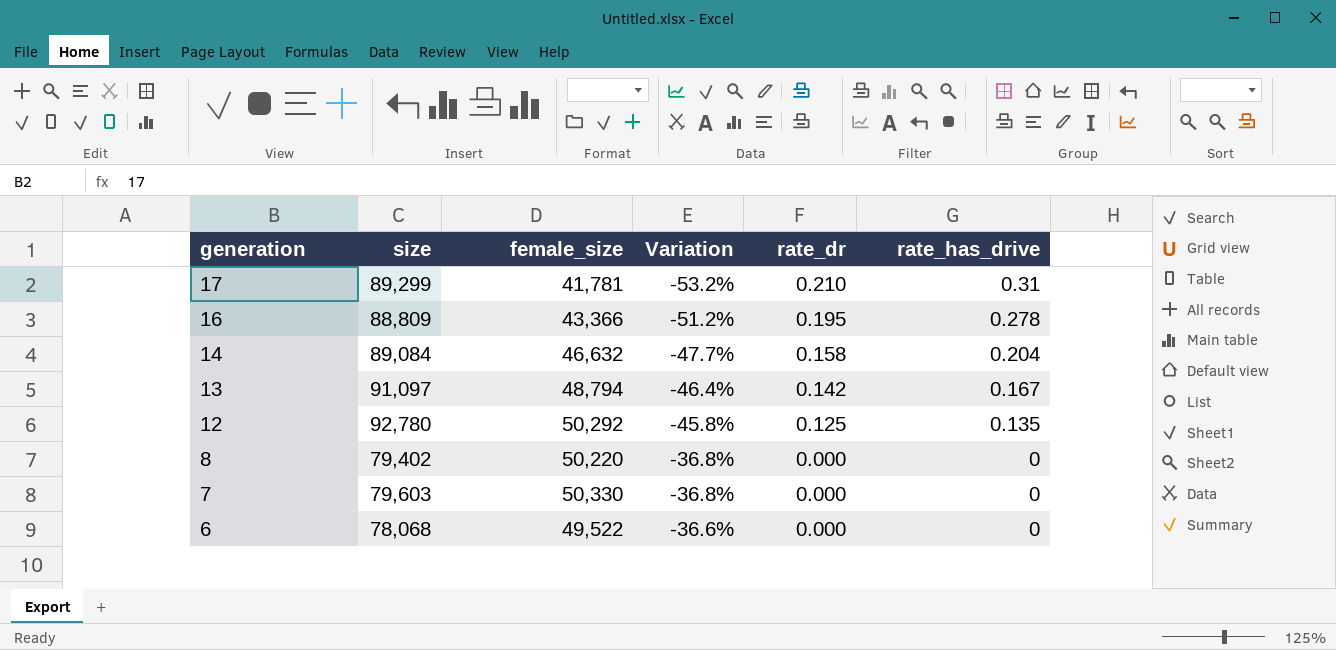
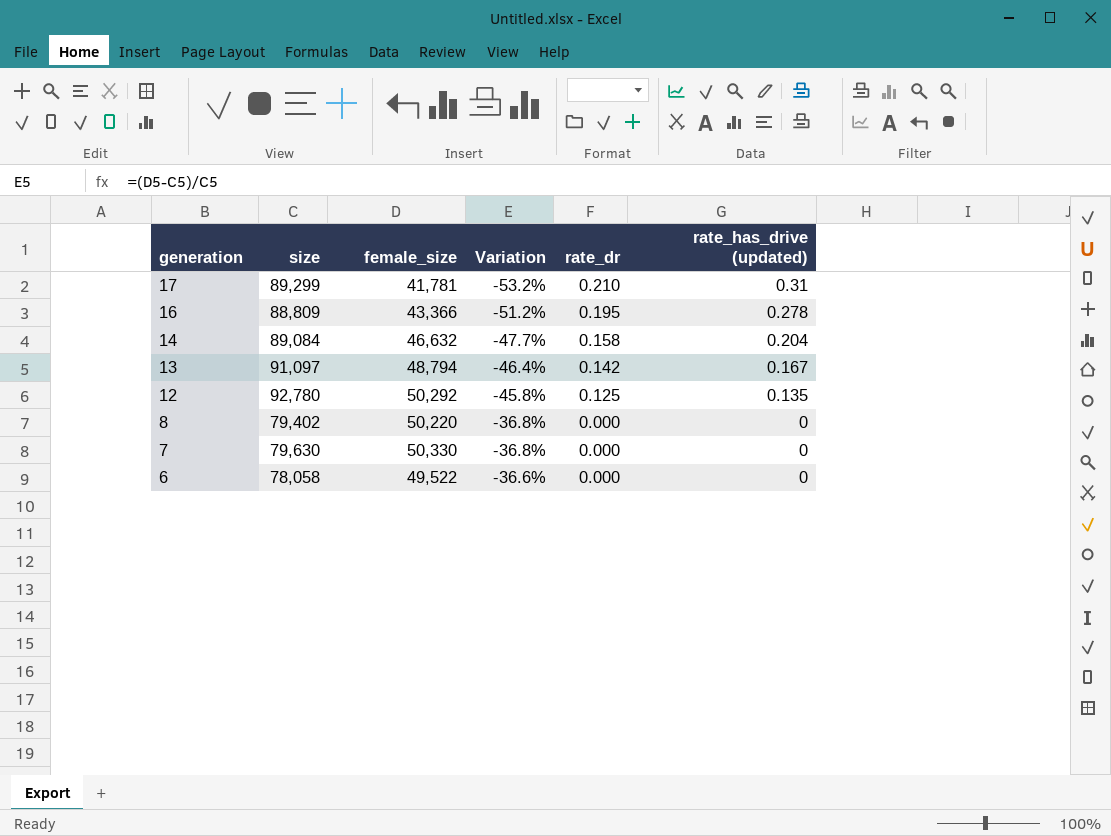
column name: rate_has_drive -> rate_has_drive (updated)
7 | size: 79,603 -> 79,630
6 | size: 78,068 -> 78,058

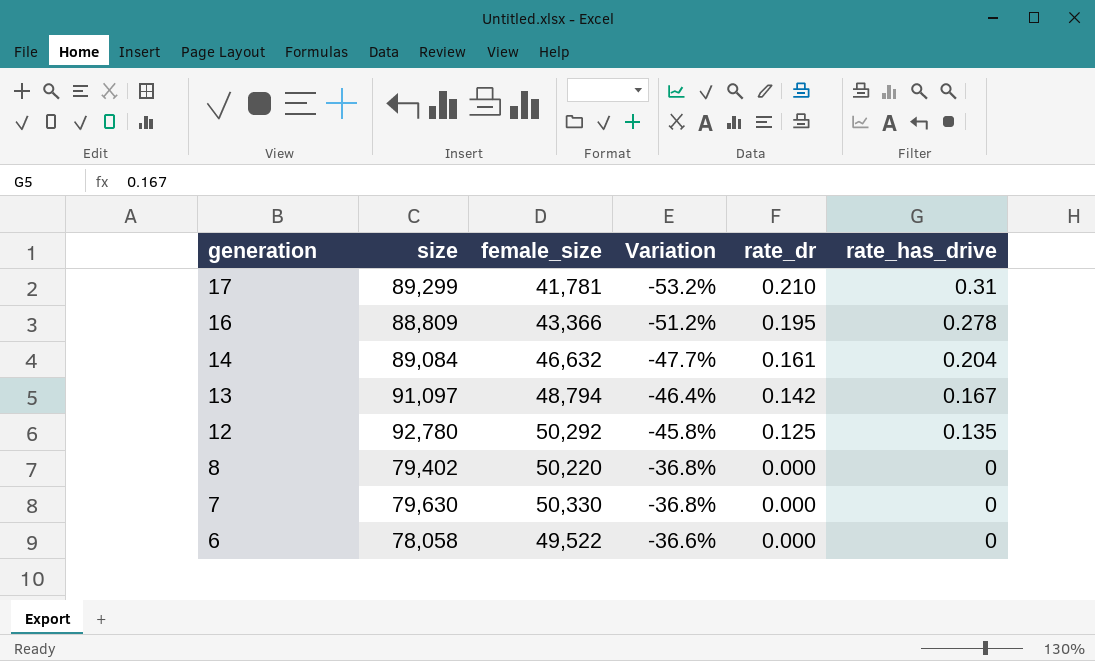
column name: rate_has_drive (updated) -> rate_has_drive
14 | rate_dr: 0.158 -> 0.161

